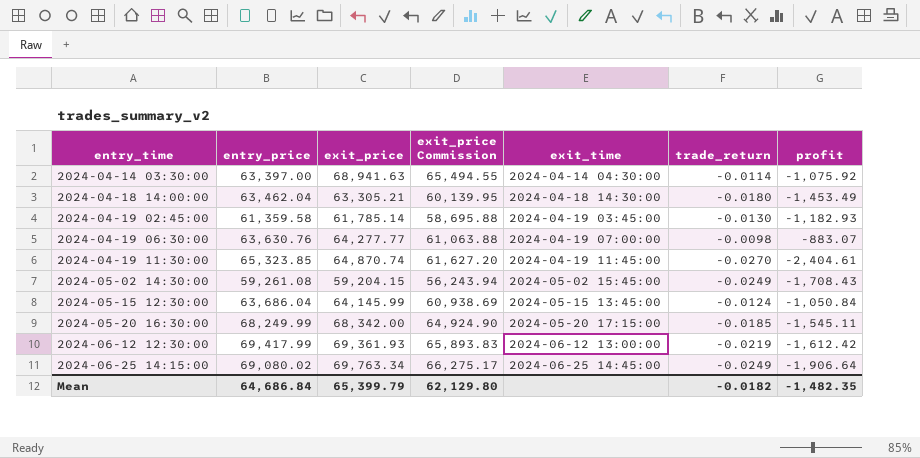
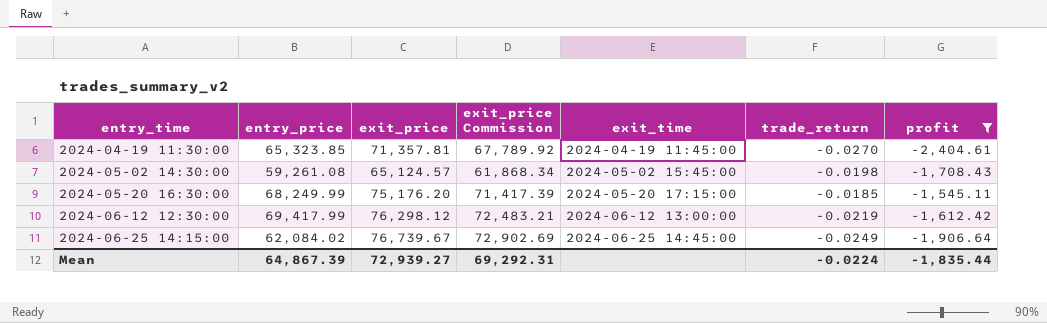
filter: none -> profit <= -1,545.11
2024-04-19 11:30:00 | exit_price: 64,870.74 -> 71,357.81
2024-04-19 11:30:00 | exit_price Commission: 61,627.20 -> 67,789.92
2024-05-02 14:30:00 | exit_price: 59,204.15 -> 65,124.57
2024-05-02 14:30:00 | exit_price Commission: 56,243.94 -> 61,868.34
2024-05-02 14:30:00 | trade_return: -0.0249 -> -0.0198
2024-05-20 16:30:00 | exit_price: 68,342.00 -> 75,176.20
2024-05-20 16:30:00 | exit_price Commission: 64,924.90 -> 71,417.39
2024-06-12 12:30:00 | exit_price: 69,361.93 -> 76,298.12
2024-06-12 12:30:00 | exit_price Commission: 65,893.83 -> 72,483.21
2024-06-25 14:15:00 | entry_price: 69,080.02 -> 62,084.02
2024-06-25 14:15:00 | exit_price: 69,763.34 -> 76,739.67
2024-06-25 14:15:00 | exit_price Commission: 66,275.17 -> 72,902.69
Mean | entry_price: 64,686.84 -> 64,867.39
Mean | exit_price: 65,399.79 -> 72,939.27
Mean | exit_price Commission: 62,129.80 -> 69,292.31
Mean | trade_return: -0.0182 -> -0.0224
Mean | profit: -1,482.35 -> -1,835.44

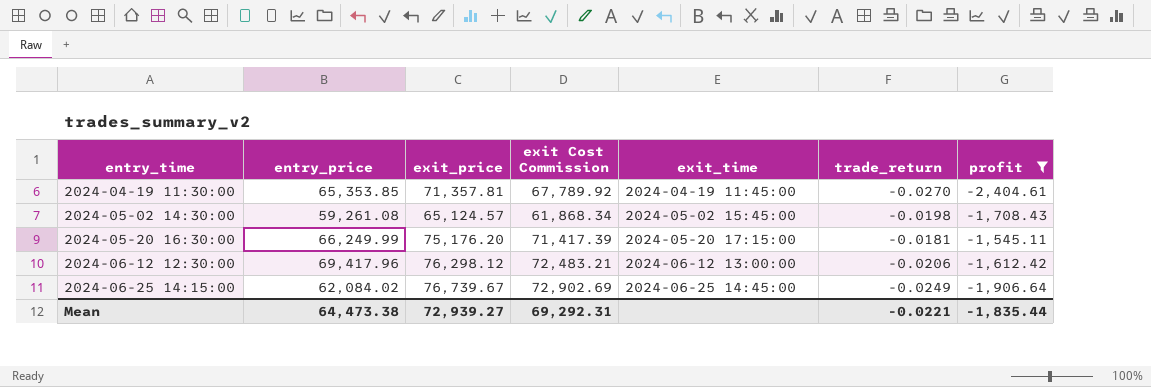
column name: exit_price Commission -> exit Cost Commission
2024-04-19 11:30:00 | entry_price: 65,323.85 -> 65,353.85
2024-05-20 16:30:00 | entry_price: 68,249.99 -> 66,249.99
2024-05-20 16:30:00 | trade_return: -0.0185 -> -0.0181
2024-06-12 12:30:00 | entry_price: 69,417.99 -> 69,417.96
2024-06-12 12:30:00 | trade_return: -0.0219 -> -0.0206
Mean | entry_price: 64,867.39 -> 64,473.38
Mean | trade_return: -0.0224 -> -0.0221

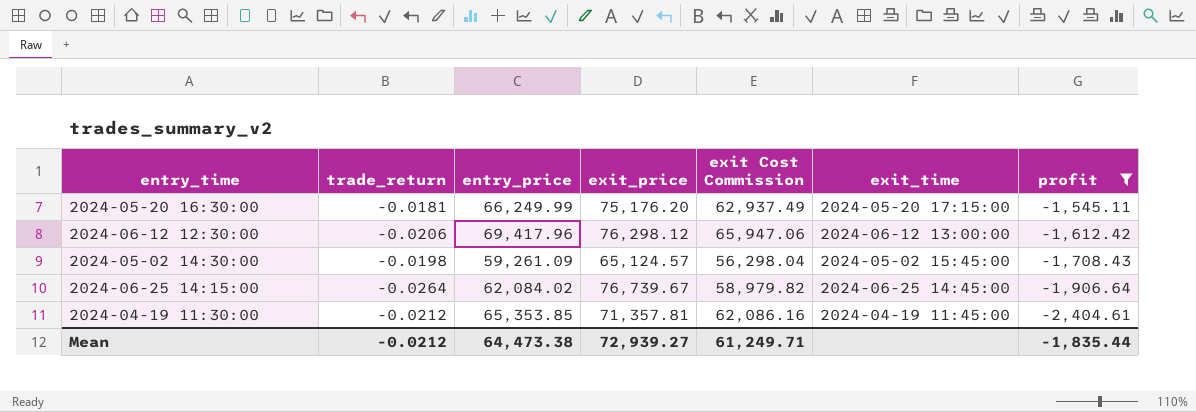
row order: entry_time ascending -> profit descending
column trade_return | position: 6 -> 2
column exit Cost Commission | formula: [exit_price] * 0.95 -> [entry_price] * 0.95
2024-05-02 14:30:00 | entry_price: 59,261.08 -> 59,261.09
2024-06-25 14:15:00 | trade_return: -0.0249 -> -0.0264
2024-04-19 11:30:00 | trade_return: -0.0270 -> -0.0212
Mean | trade_return: -0.0221 -> -0.0212
Mean | exit Cost Commission: 69,292.31 -> 61,249.71

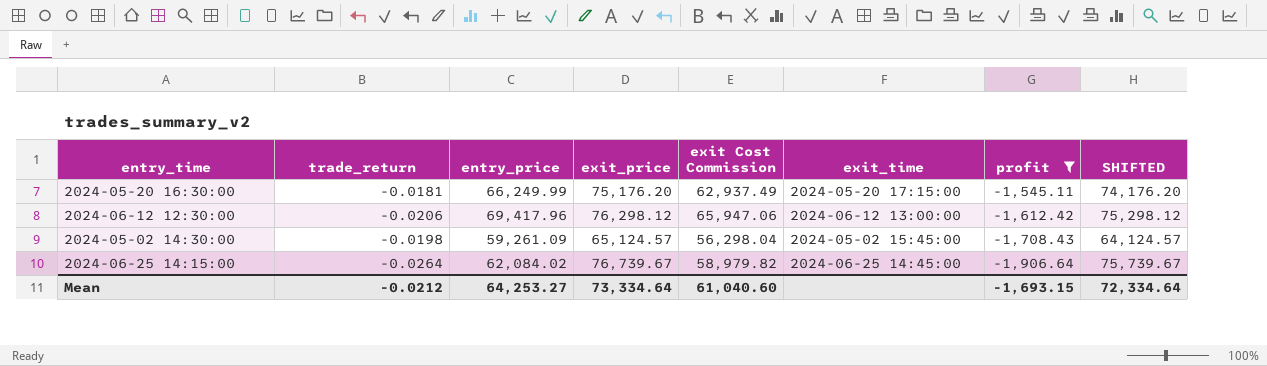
column SHIFTED | formula: none -> [exit_price] - 1000
row 2024-04-19 11:30:00: -0.0212 | 65,353.85 | 71,357.81 | 62,086.16 | 2024-04-19 11:45:00 | -2,404.61 -> none
Mean | entry_price: 64,473.38 -> 64,253.27
Mean | exit_price: 72,939.27 -> 73,334.64
Mean | exit Cost Commission: 61,249.71 -> 61,040.60
Mean | profit: -1,835.44 -> -1,693.15

